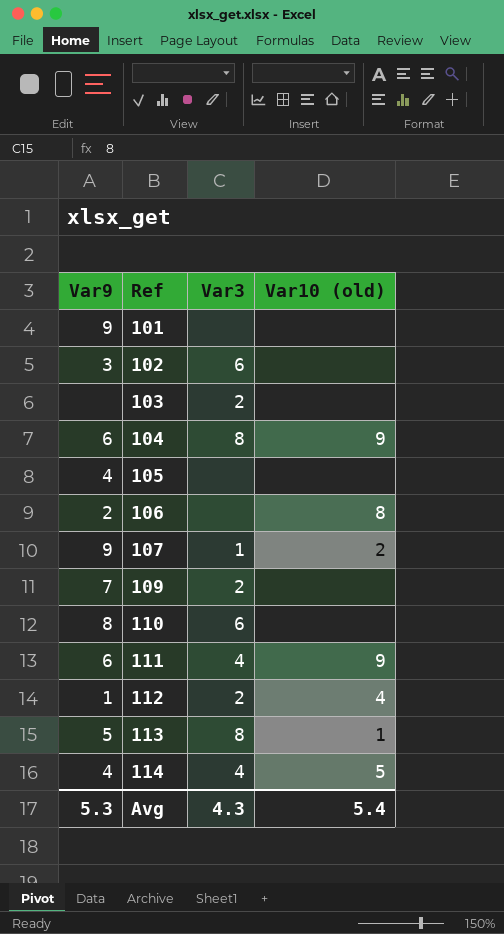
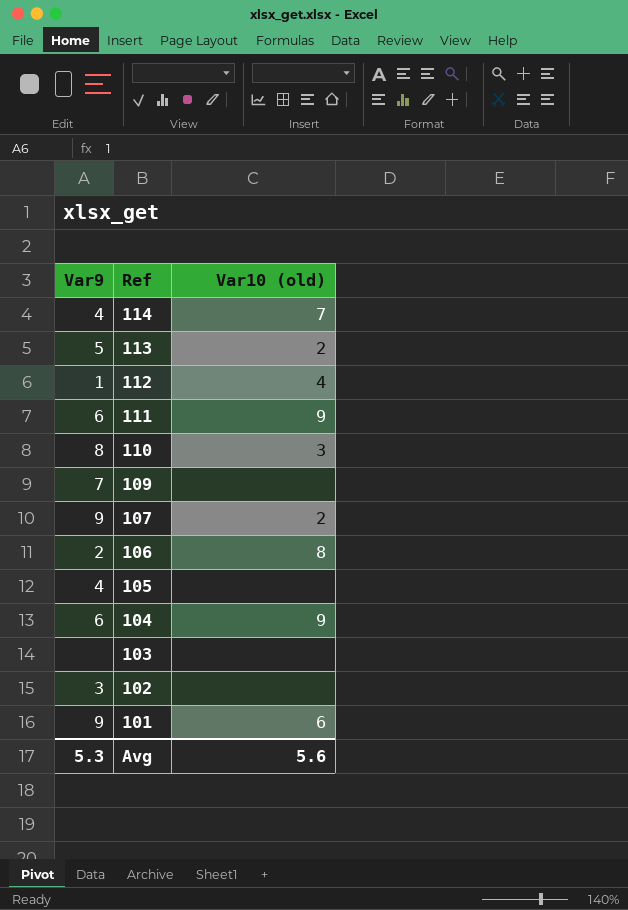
row order: Ref ascending -> Ref descending
column Var3 | position: 3 -> none
114 | Var10 (old): 5 -> 7
113 | Var10 (old): 1 -> 2
110 | Var10 (old): none -> 3
101 | Var10 (old): none -> 6
Avg | Var10 (old): 5.4 -> 5.6

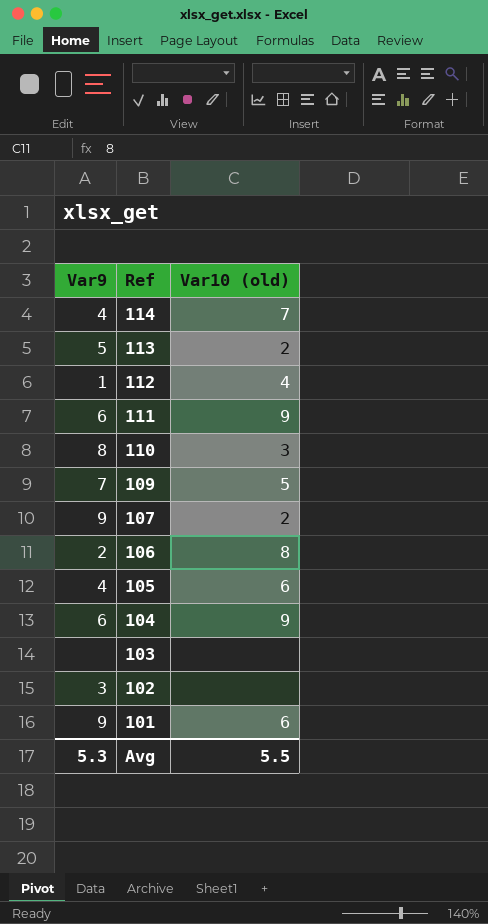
109 | Var10 (old): none -> 5
105 | Var10 (old): none -> 6
Avg | Var10 (old): 5.6 -> 5.5

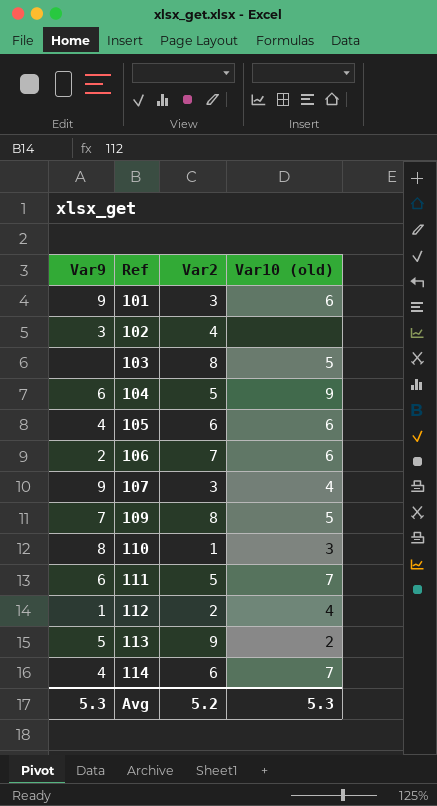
row order: Ref descending -> Ref ascending
column Var2 | position: none -> 3
103 | Var10 (old): none -> 5
106 | Var10 (old): 8 -> 6
107 | Var10 (old): 2 -> 4
111 | Var10 (old): 9 -> 7
Avg | Var10 (old): 5.5 -> 5.3

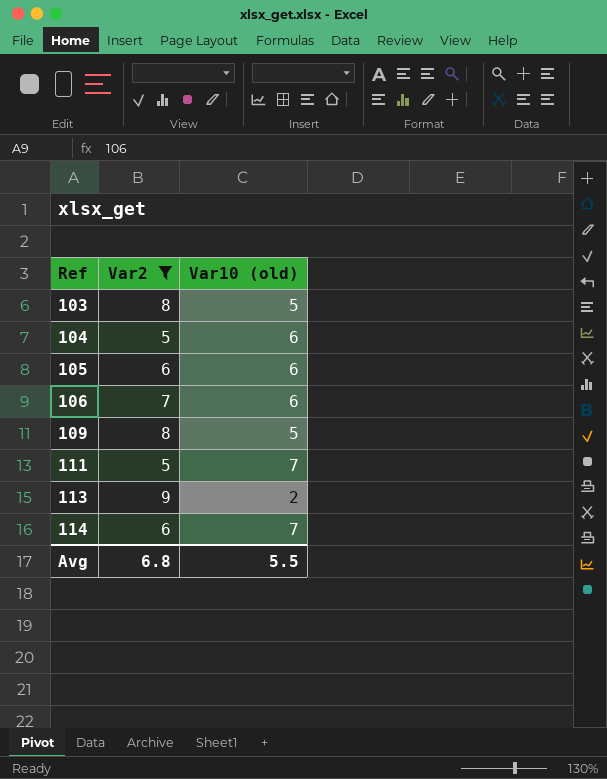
filter: none -> Var2 >= 5
column Var9 | position: 1 -> none
104 | Var10 (old): 9 -> 6
Avg | Var2: 5.2 -> 6.8
Avg | Var10 (old): 5.3 -> 5.5

